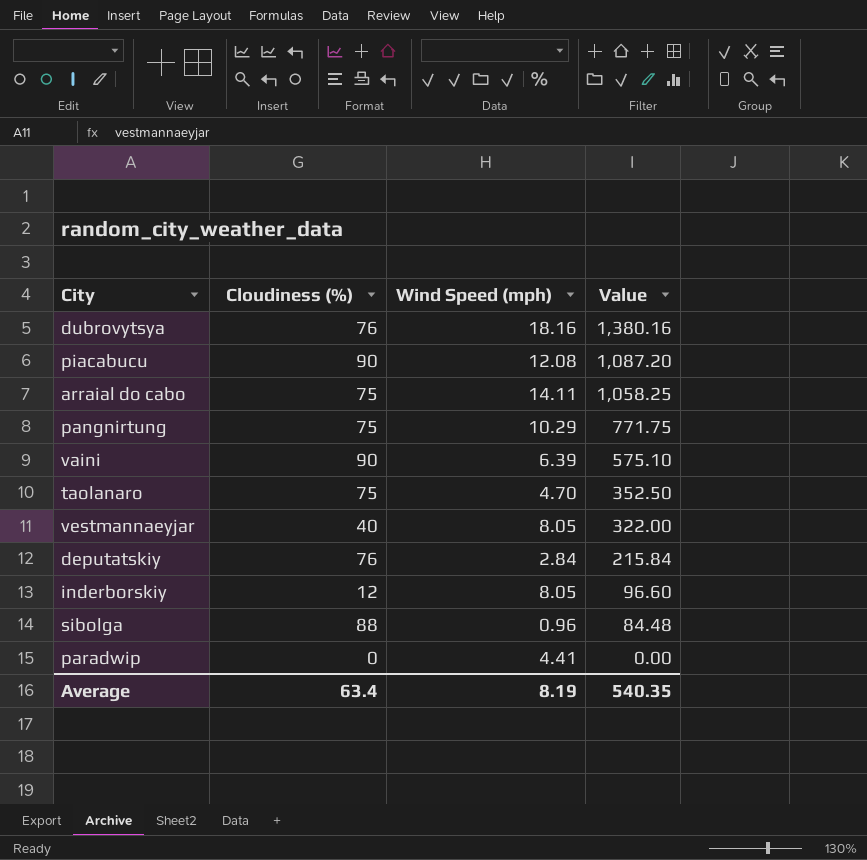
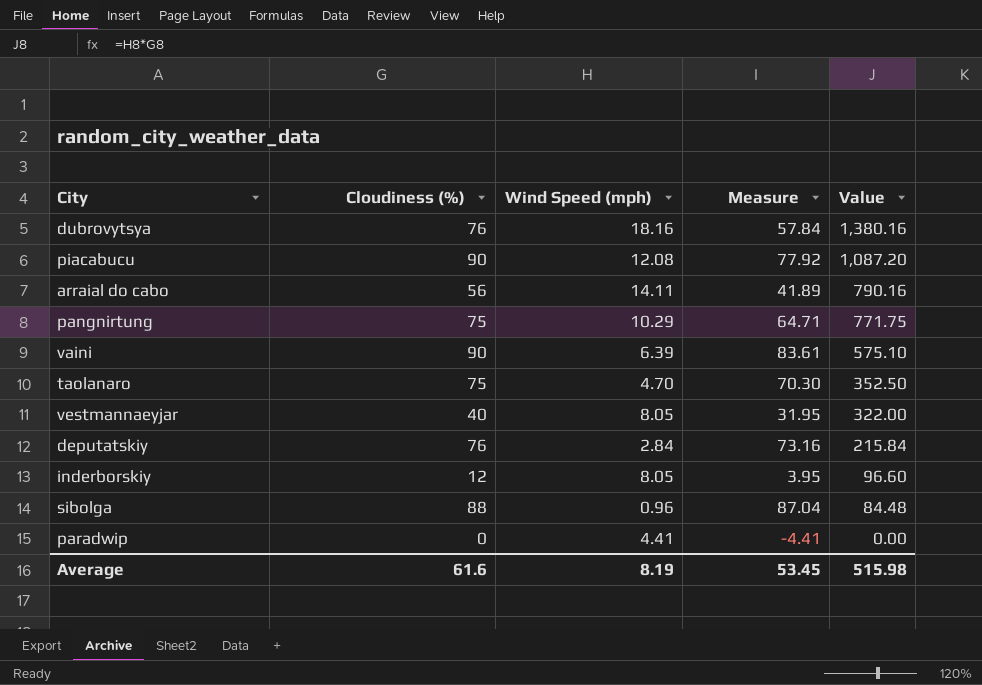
column Measure | formula: none -> [Cloudiness (%)] - [Wind Speed (mph)]
arraial do cabo | Cloudiness (%): 75 -> 56
arraial do cabo | Value: 1,058.25 -> 790.16
Average | Cloudiness (%): 63.4 -> 61.6
Average | Value: 540.35 -> 515.98

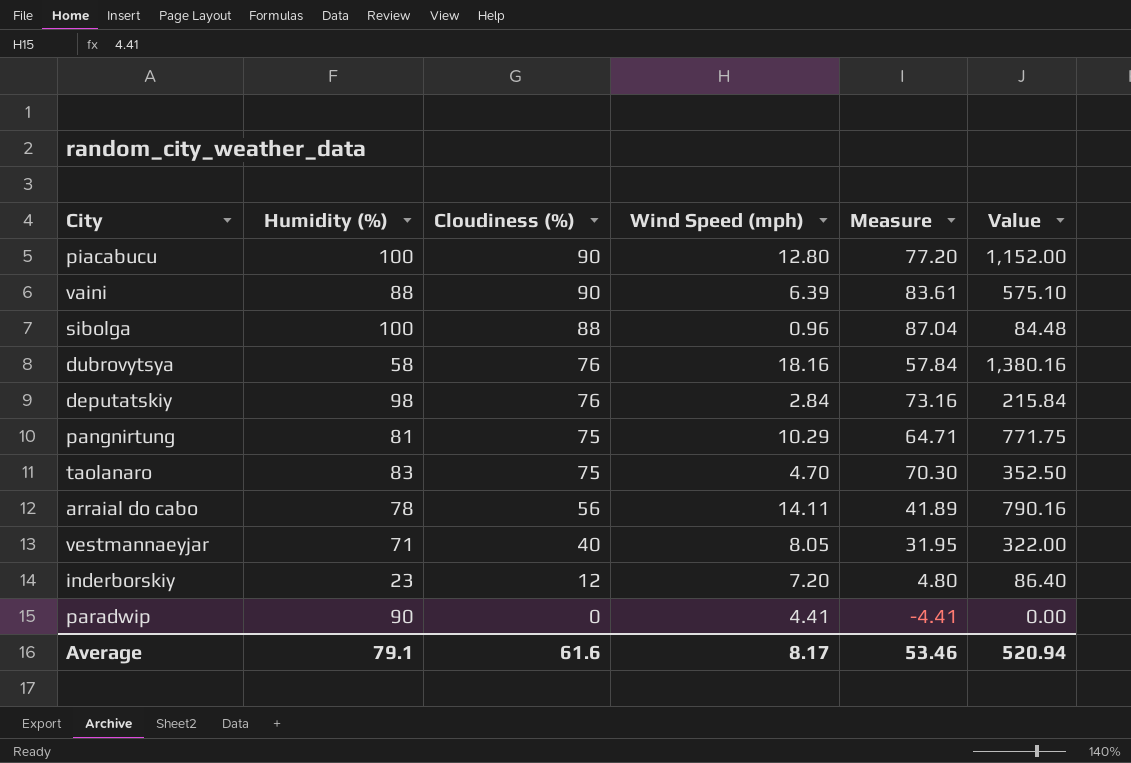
row order: Value descending -> Cloudiness (%) descending
column Humidity (%) | position: none -> 2
piacabucu | Wind Speed (mph): 12.08 -> 12.80
piacabucu | Measure: 77.92 -> 77.20
piacabucu | Value: 1,087.20 -> 1,152.00
inderborskiy | Wind Speed (mph): 8.05 -> 7.20
inderborskiy | Measure: 3.95 -> 4.80
inderborskiy | Value: 96.60 -> 86.40
Average | Wind Speed (mph): 8.19 -> 8.17
Average | Measure: 53.45 -> 53.46
Average | Value: 515.98 -> 520.94

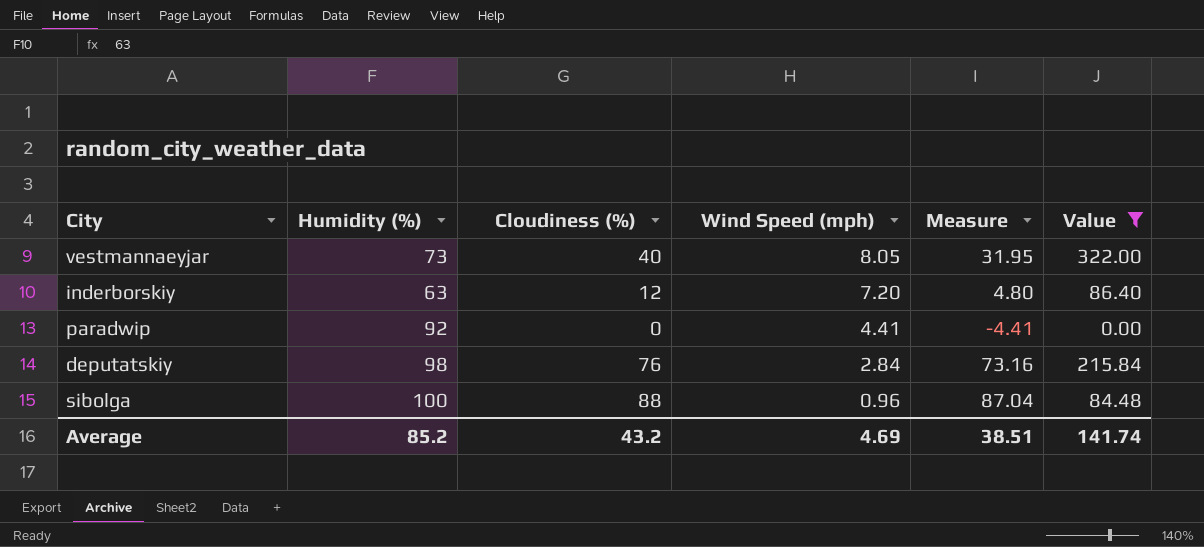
filter: none -> Value <= 322.00
row order: Cloudiness (%) descending -> Wind Speed (mph) descending
vestmannaeyjar | Humidity (%): 71 -> 73
inderborskiy | Humidity (%): 23 -> 63
paradwip | Humidity (%): 90 -> 92
Average | Humidity (%): 79.1 -> 85.2
Average | Cloudiness (%): 61.6 -> 43.2
Average | Wind Speed (mph): 8.17 -> 4.69
Average | Measure: 53.46 -> 38.51
Average | Value: 520.94 -> 141.74

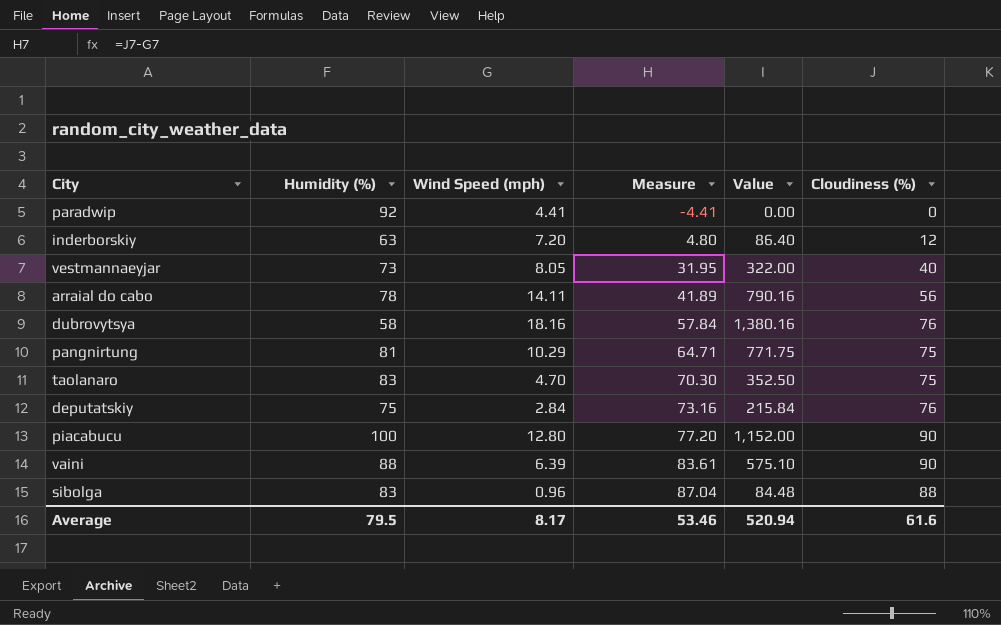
filter: Value <= 322.00 -> none
row order: Wind Speed (mph) descending -> Measure ascending
column Cloudiness (%) | position: 3 -> 6
deputatskiy | Humidity (%): 98 -> 75
sibolga | Humidity (%): 100 -> 83
Average | Humidity (%): 85.2 -> 79.5
Average | Wind Speed (mph): 4.69 -> 8.17
Average | Measure: 38.51 -> 53.46
Average | Value: 141.74 -> 520.94
Average | Cloudiness (%): 43.2 -> 61.6

